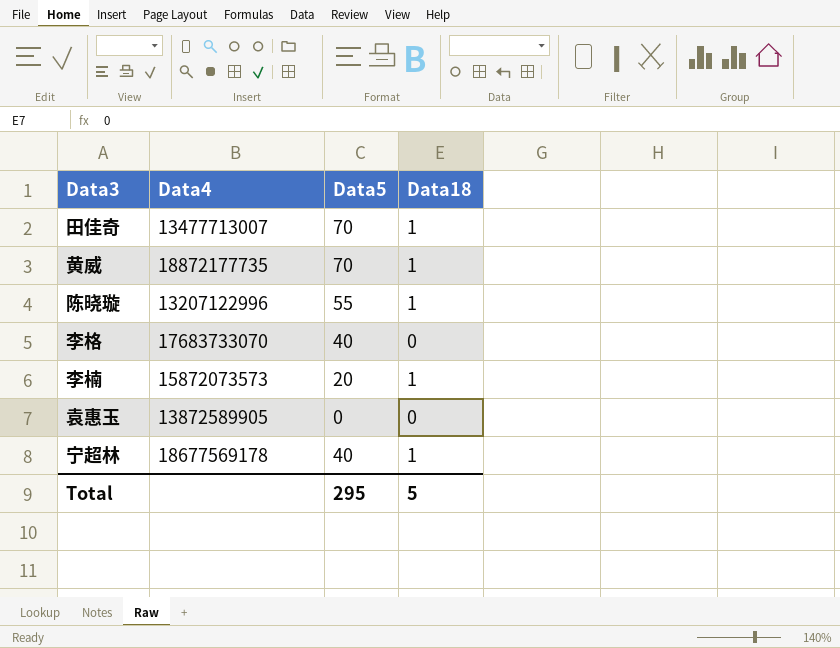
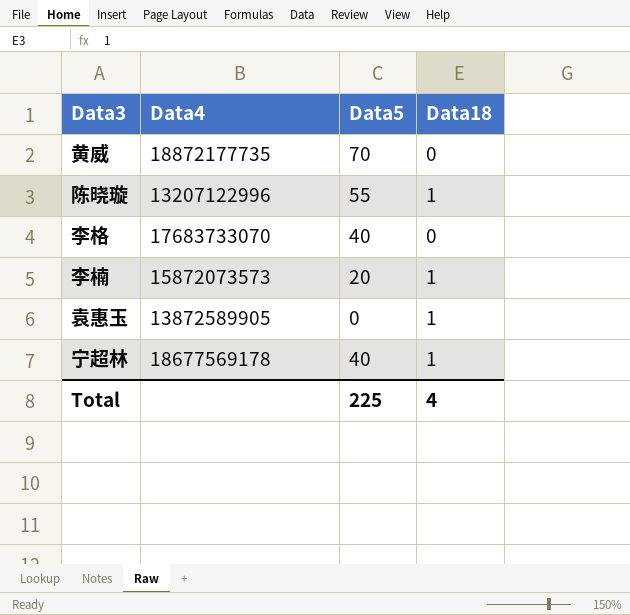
row 田佳奇: 13477713007 | 70 | 1 -> none
黄威 | Data18: 1 -> 0
袁惠玉 | Data18: 0 -> 1
Total | Data5: 295 -> 225
Total | Data18: 5 -> 4

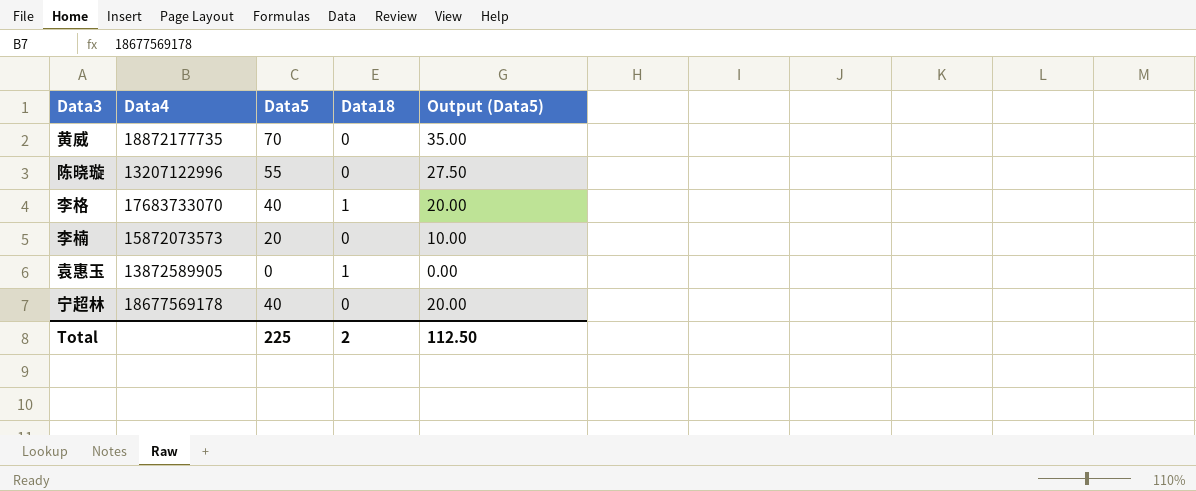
column Output (Data5) | formula: none -> [Data5] * 0.5
陈晓璇 | Data18: 1 -> 0
李格 | Data18: 0 -> 1
李楠 | Data18: 1 -> 0
宁超林 | Data18: 1 -> 0
Total | Data18: 4 -> 2

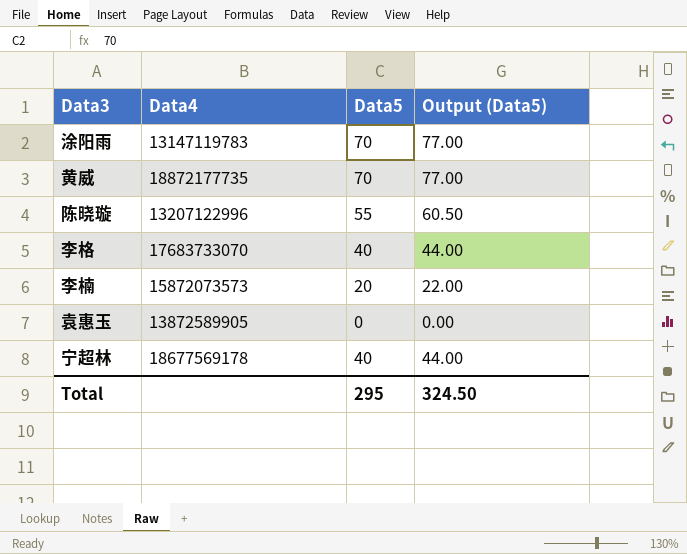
column Data18 | position: 4 -> none
column Output (Data5) | formula: [Data5] * 0.5 -> [Data5] * 1.1
row 涂阳雨: none -> 13147119783 | 70 | 77.00
Total | Data5: 225 -> 295
Total | Output (Data5): 112.50 -> 324.50

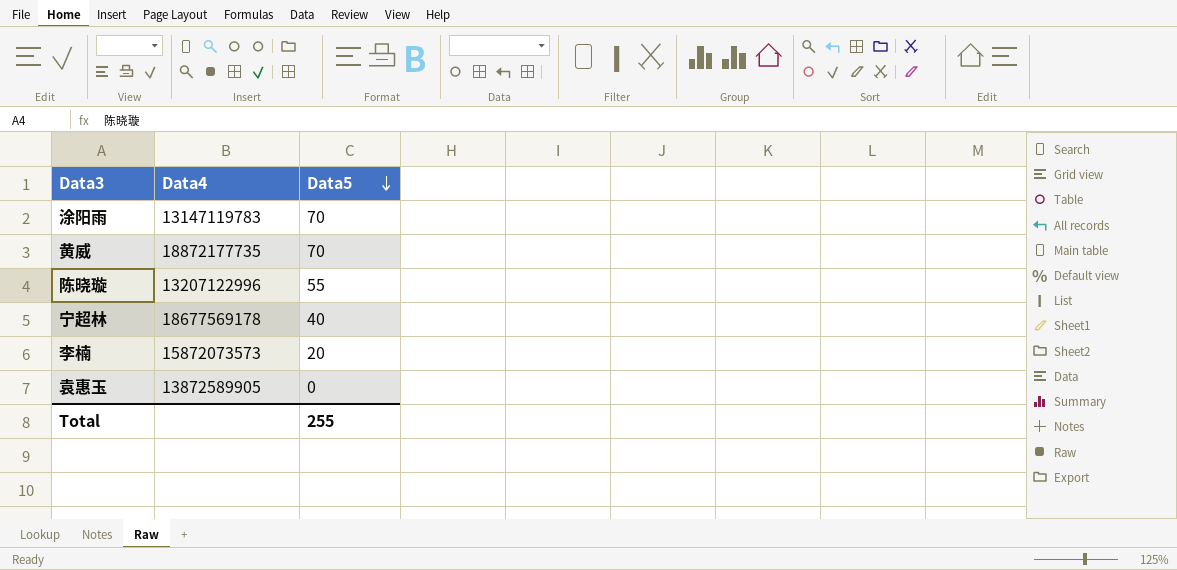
row order: none -> Data5 descending
column Output (Data5) | formula: [Data5] * 1.1 -> none
row 李格: 17683733070 | 40 | 44.00 -> none
Total | Data5: 295 -> 255

